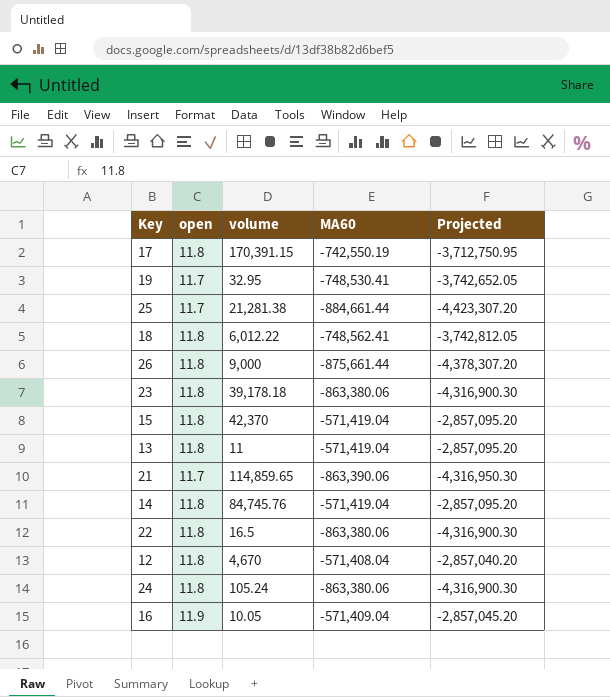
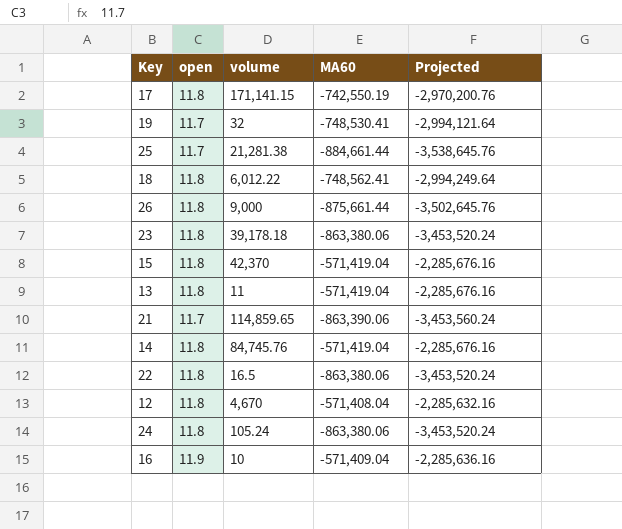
column Projected | formula: [MA60] * 5 -> [MA60] * 4
17 | volume: 170,391.15 -> 171,141.15
19 | volume: 32.95 -> 32
16 | volume: 10.05 -> 10

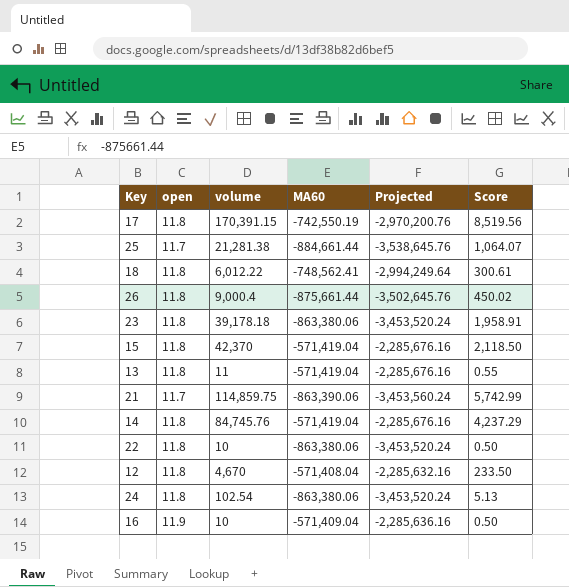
column Score | formula: none -> [volume] * 0.05
row 19: 11.7 | 32 | -748,530.41 | -2,994,121.64 -> none
17 | volume: 171,141.15 -> 170,391.15
26 | volume: 9,000 -> 9,000.4
21 | volume: 114,859.65 -> 114,859.75
22 | volume: 16.5 -> 10
24 | volume: 105.24 -> 102.54

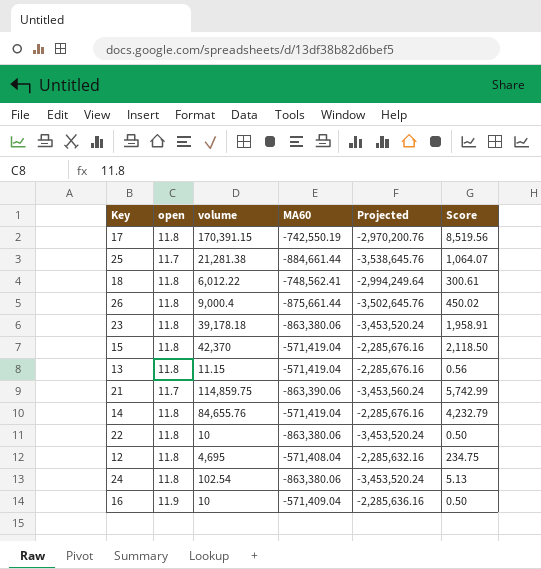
13 | volume: 11 -> 11.15
13 | Score: 0.55 -> 0.56
14 | volume: 84,745.76 -> 84,655.76
14 | Score: 4,237.29 -> 4,232.79
12 | volume: 4,670 -> 4,695
12 | Score: 233.50 -> 234.75

